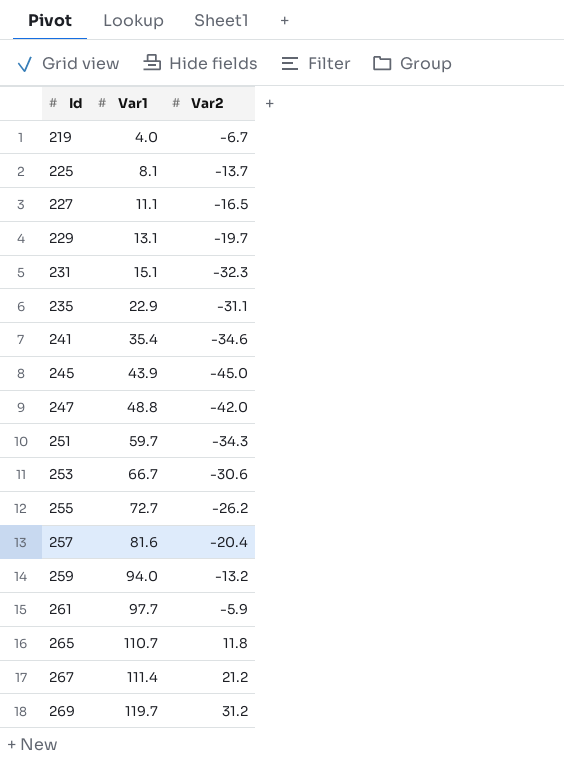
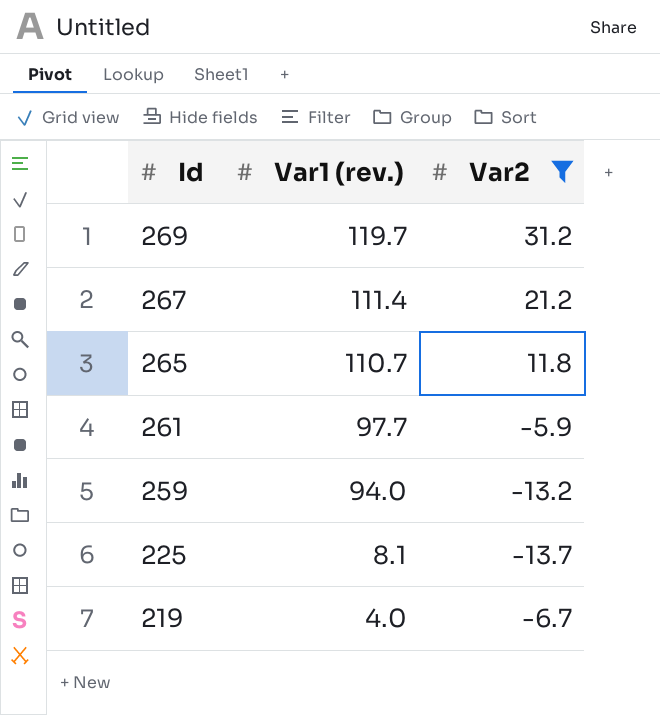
filter: none -> Var2 >= -13.7
row order: Id ascending -> Id descending
column name: Var1 -> Var1 (rev.)

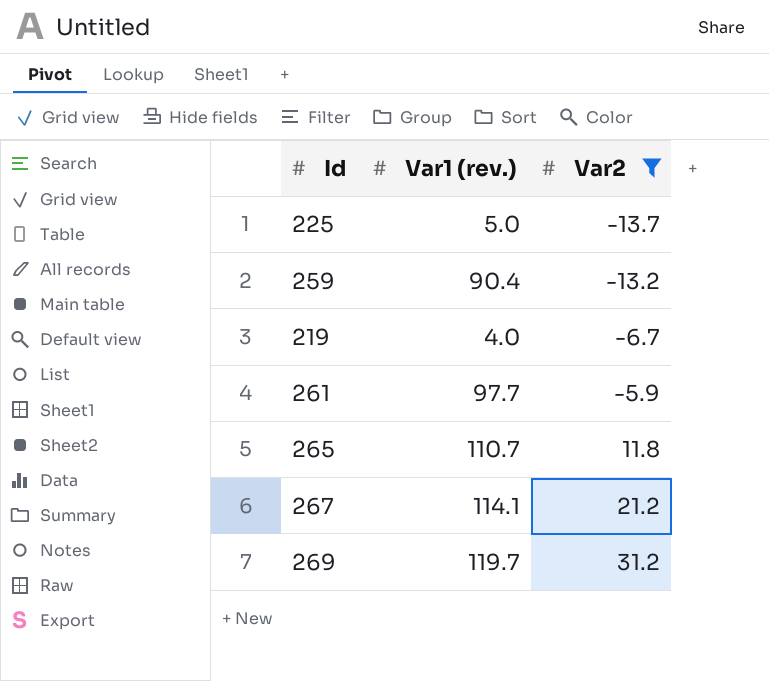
row order: Id descending -> Var2 ascending
225 | Var1 (rev.): 8.1 -> 5.0
259 | Var1 (rev.): 94.0 -> 90.4
267 | Var1 (rev.): 111.4 -> 114.1

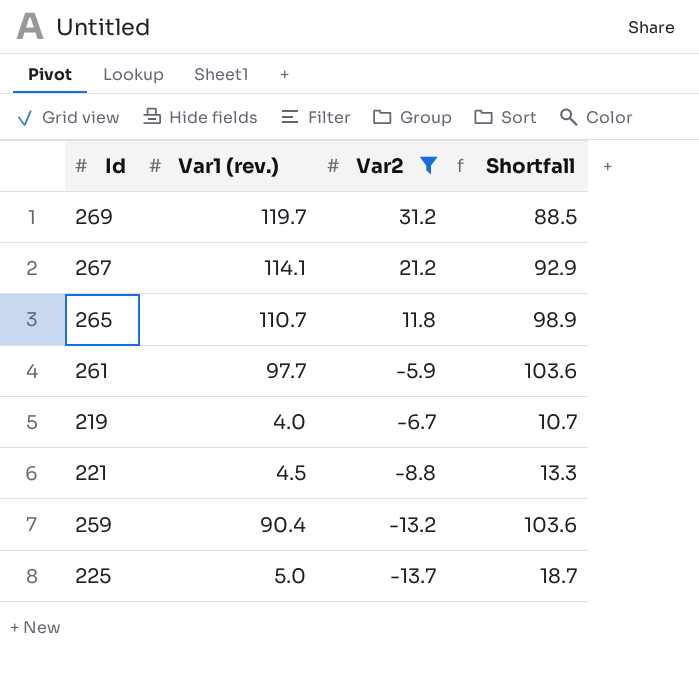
row order: Var2 ascending -> Var2 descending
column Shortfall | formula: none -> [Var1 (rev.)] - [Var2]
row 221: none -> 4.5 | -8.8 | 13.3

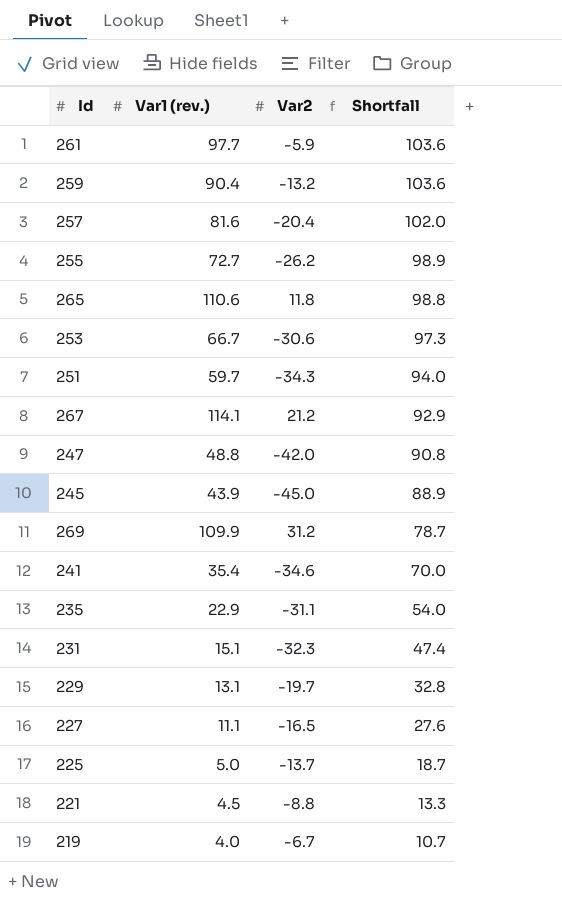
filter: Var2 >= -13.7 -> none
row order: Var2 descending -> Shortfall descending
265 | Var1 (rev.): 110.7 -> 110.6
265 | Shortfall: 98.9 -> 98.8
269 | Var1 (rev.): 119.7 -> 109.9
269 | Shortfall: 88.5 -> 78.7

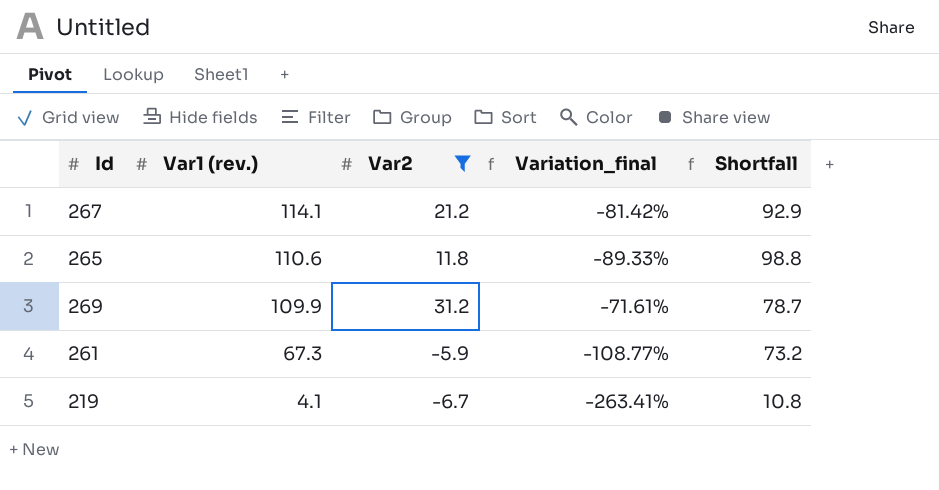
filter: none -> Var2 >= -6.7
row order: Shortfall descending -> Var1 (rev.) descending
column Variation_final | formula: none -> ([Var2] - [Var1 (rev.)]) / [Var1 (rev.)]
261 | Var1 (rev.): 97.7 -> 67.3
261 | Shortfall: 103.6 -> 73.2
219 | Var1 (rev.): 4.0 -> 4.1
219 | Shortfall: 10.7 -> 10.8

